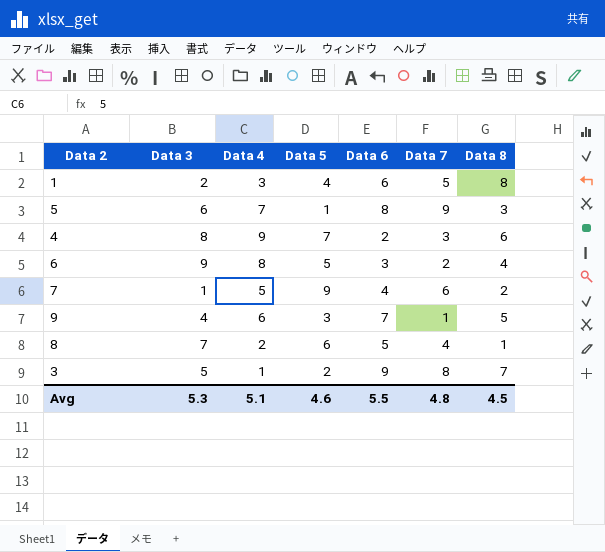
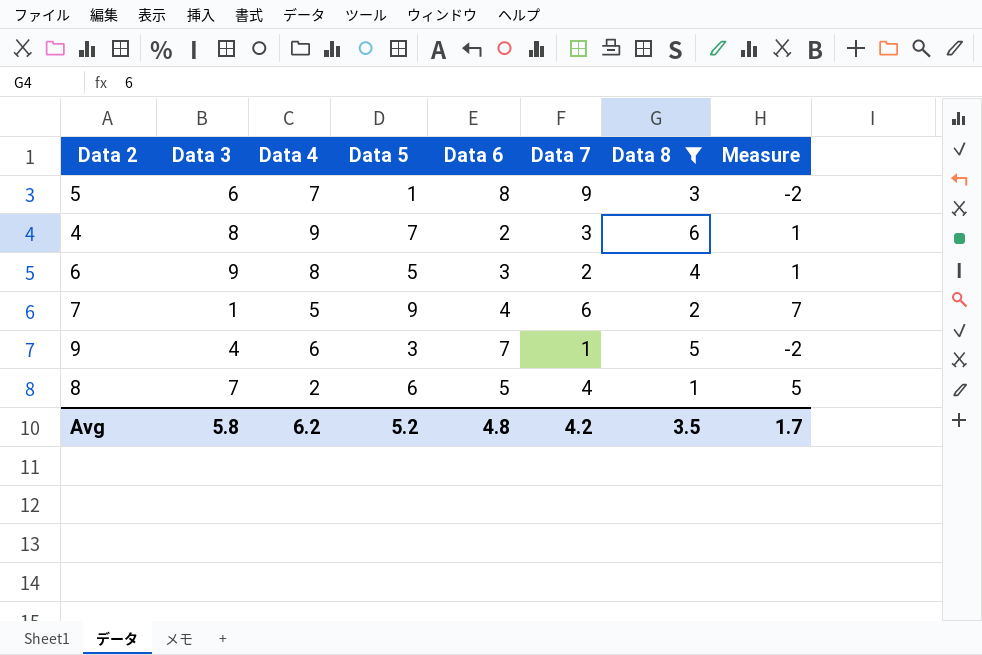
filter: none -> Data 8 <= 6
column Measure | formula: none -> [Data 5] - [Data 8]
Avg | Data 3: 5.3 -> 5.8
Avg | Data 4: 5.1 -> 6.2
Avg | Data 5: 4.6 -> 5.2
Avg | Data 6: 5.5 -> 4.8
Avg | Data 7: 4.8 -> 4.2
Avg | Data 8: 4.5 -> 3.5

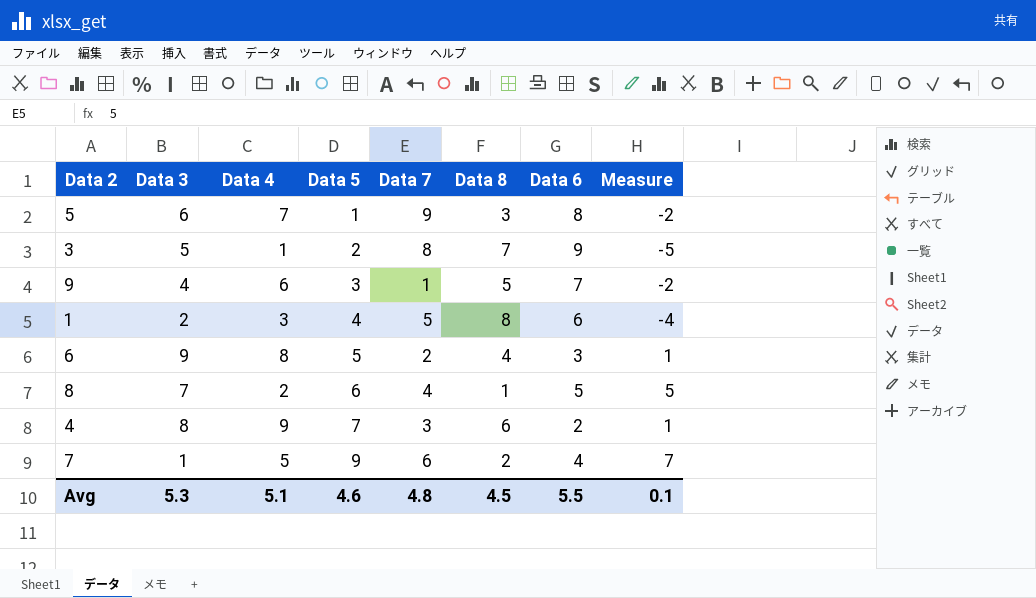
filter: Data 8 <= 6 -> none
row order: none -> Data 5 ascending
column Data 6 | position: 5 -> 7
Avg | Data 3: 5.8 -> 5.3
Avg | Data 4: 6.2 -> 5.1
Avg | Data 5: 5.2 -> 4.6
Avg | Data 7: 4.2 -> 4.8
Avg | Data 8: 3.5 -> 4.5
Avg | Data 6: 4.8 -> 5.5
Avg | Measure: 1.7 -> 0.1

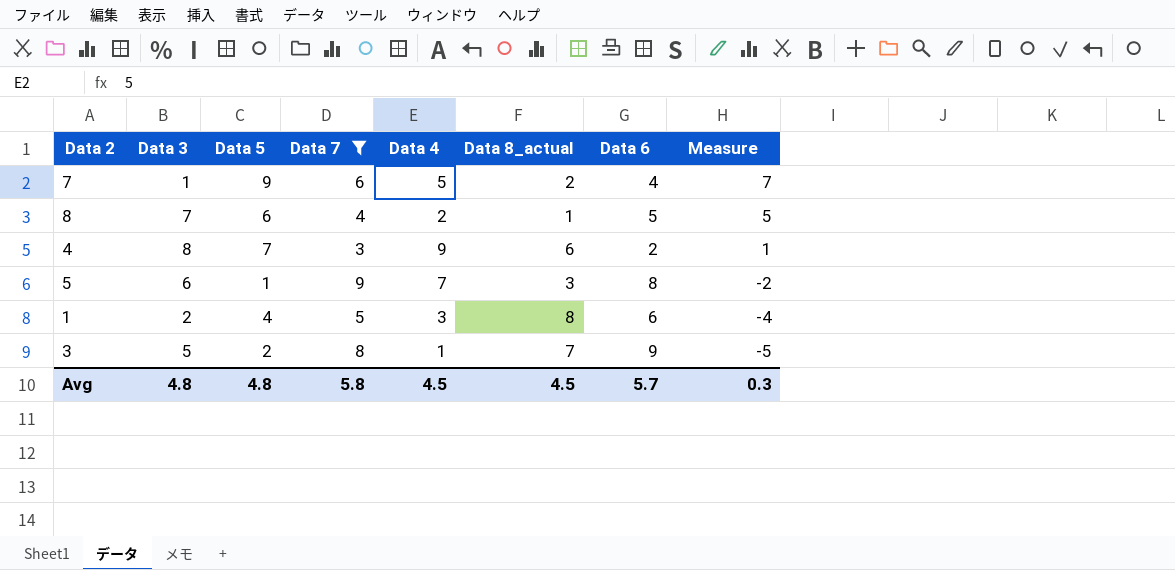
filter: none -> Data 7 >= 3
row order: Data 5 ascending -> Measure descending
column Data 4 | position: 3 -> 5
column name: Data 8 -> Data 8_actual
Avg | Data 3: 5.3 -> 4.8
Avg | Data 5: 4.6 -> 4.8
Avg | Data 7: 4.8 -> 5.8
Avg | Data 4: 5.1 -> 4.5
Avg | Data 6: 5.5 -> 5.7
Avg | Measure: 0.1 -> 0.3

